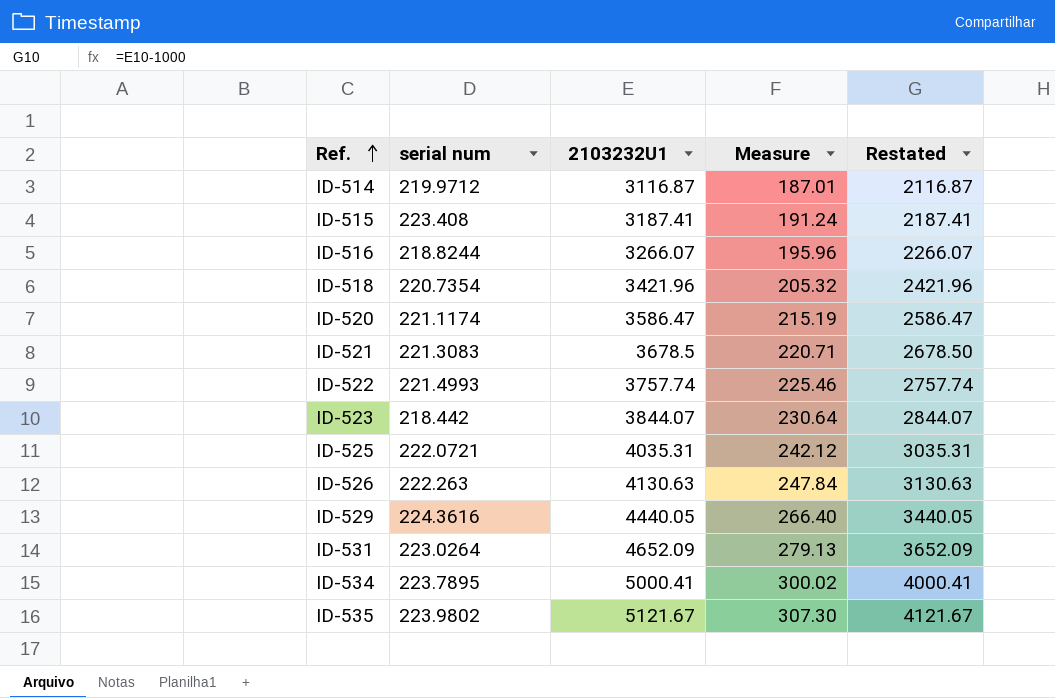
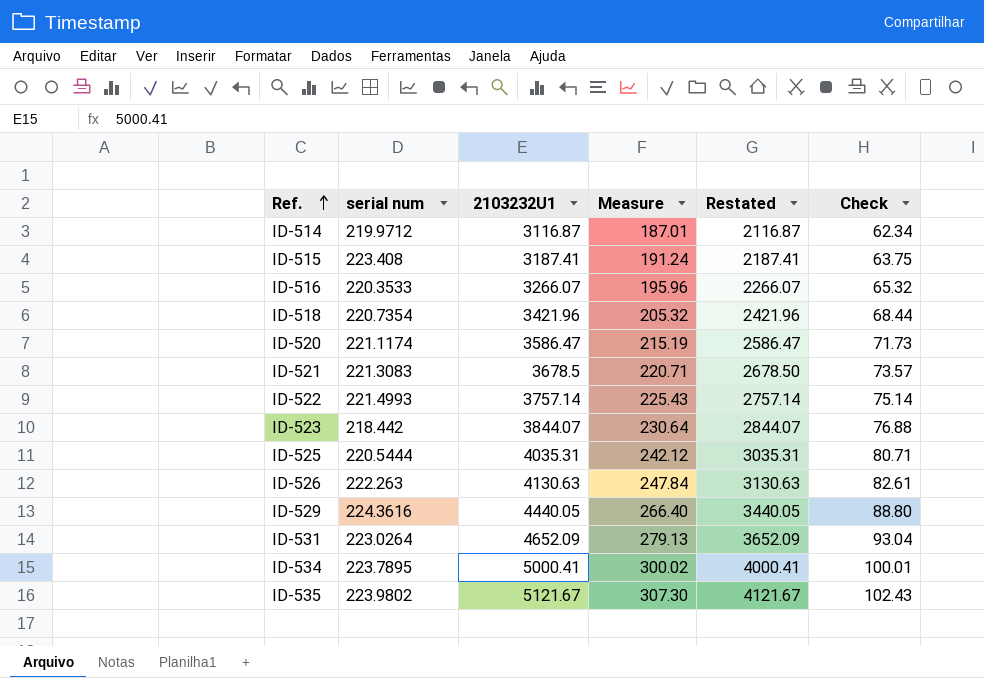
column Check | formula: none -> [2103232U1] * 0.02
ID-516 | serial num: 218.8244 -> 220.3533
ID-522 | 2103232U1: 3757.74 -> 3757.14
ID-522 | Measure: 225.46 -> 225.43
ID-522 | Restated: 2757.74 -> 2757.14
ID-525 | serial num: 222.0721 -> 220.5444

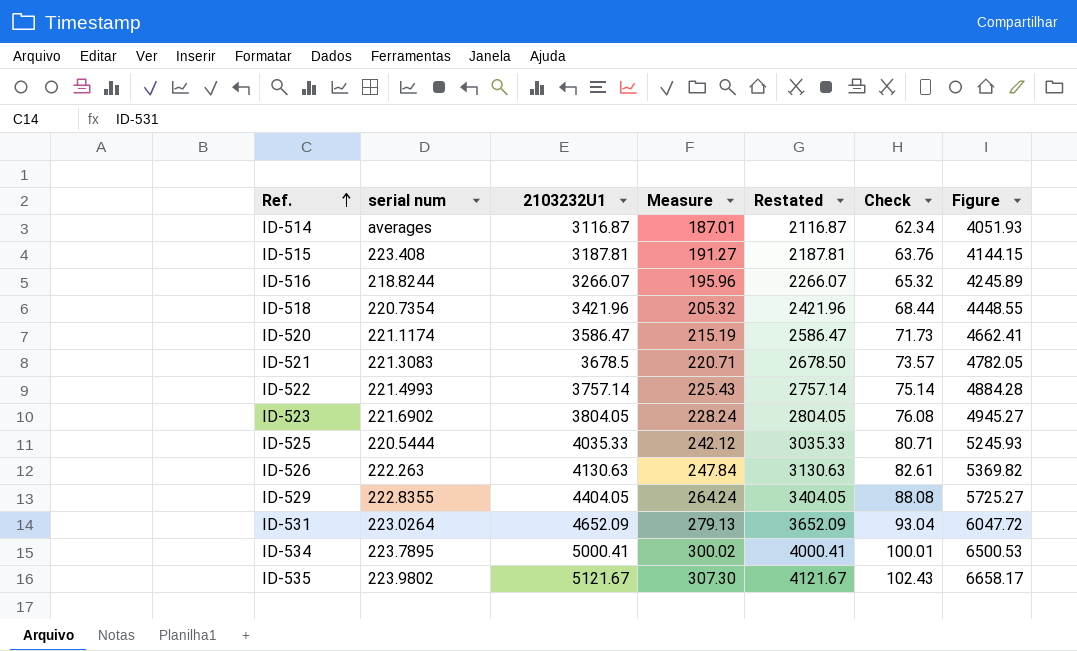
column Figure | formula: none -> [2103232U1] * 1.3
ID-514 | serial num: 219.9712 -> averages
ID-515 | 2103232U1: 3187.41 -> 3187.81
ID-515 | Measure: 191.24 -> 191.27
ID-515 | Restated: 2187.41 -> 2187.81
ID-515 | Check: 63.75 -> 63.76
ID-516 | serial num: 220.3533 -> 218.8244
ID-523 | serial num: 218.442 -> 221.6902
ID-523 | 2103232U1: 3844.07 -> 3804.05
ID-523 | Measure: 230.64 -> 228.24
ID-523 | Restated: 2844.07 -> 2804.05
ID-523 | Check: 76.88 -> 76.08
ID-525 | 2103232U1: 4035.31 -> 4035.33
ID-525 | Restated: 3035.31 -> 3035.33
ID-529 | serial num: 224.3616 -> 222.8355
ID-529 | 2103232U1: 4440.05 -> 4404.05
ID-529 | Measure: 266.40 -> 264.24
ID-529 | Restated: 3440.05 -> 3404.05
ID-529 | Check: 88.80 -> 88.08

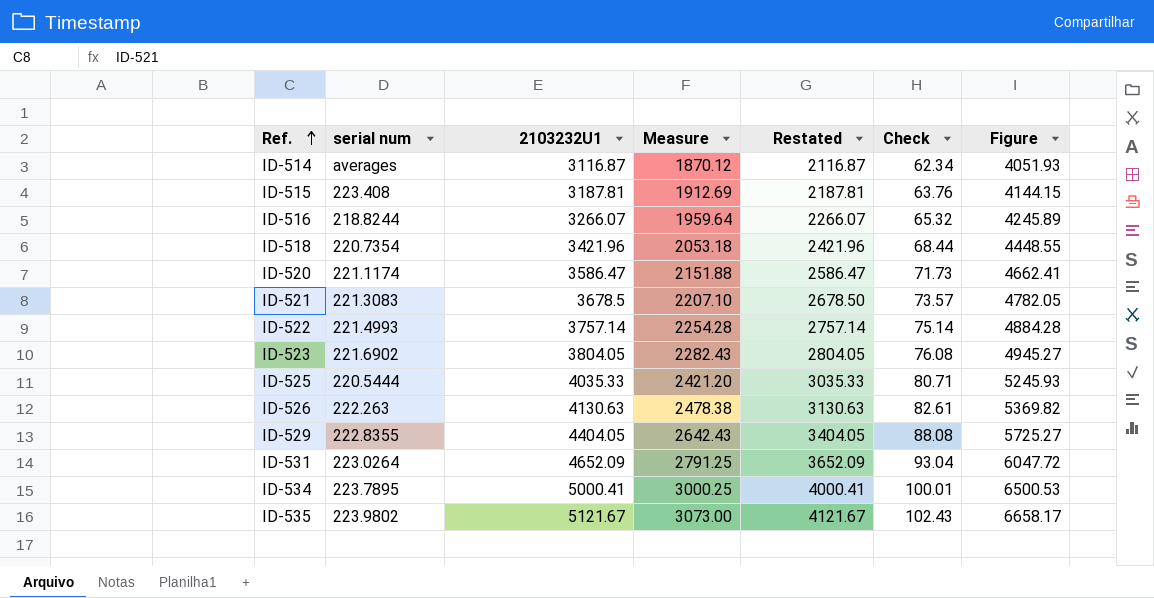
column Measure | formula: [2103232U1] * 0.06 -> [2103232U1] * 0.6

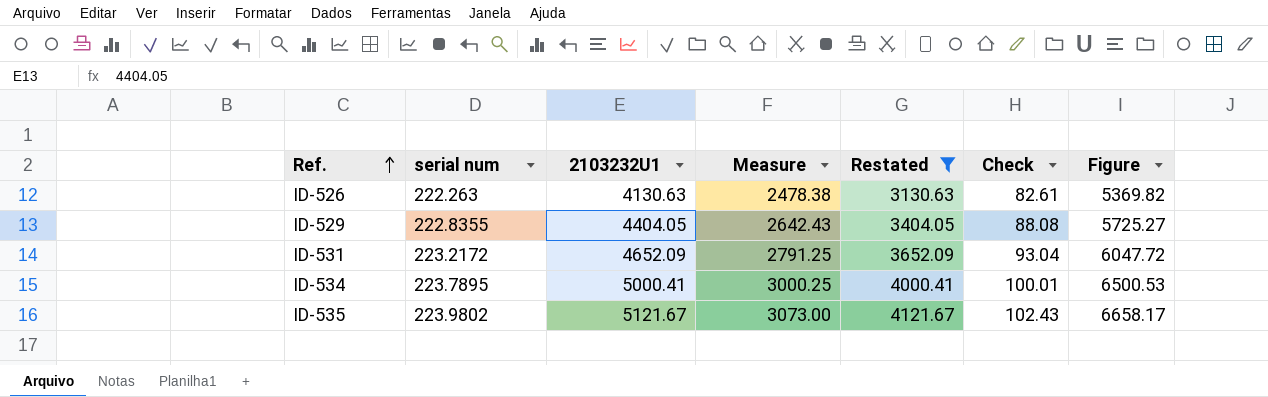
filter: none -> Restated >= 3130.63
ID-531 | serial num: 223.0264 -> 223.2172

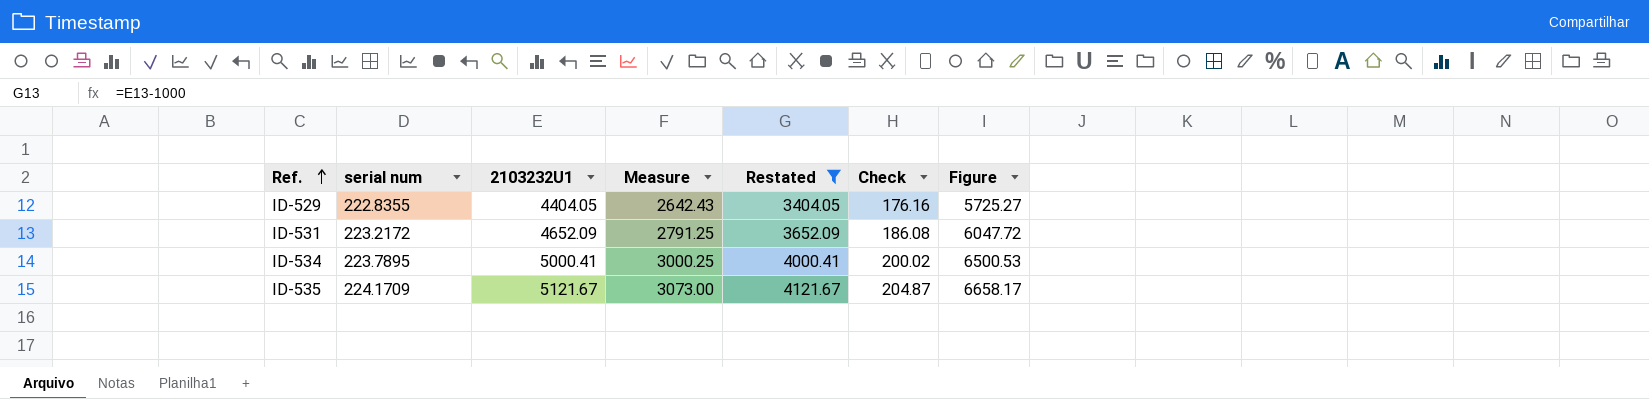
column Check | formula: [2103232U1] * 0.02 -> [2103232U1] * 0.04
row ID-526: 222.263 | 4130.63 | 2478.38 | 3130.63 | 82.61 | 5369.82 -> none
ID-535 | serial num: 223.9802 -> 224.1709

